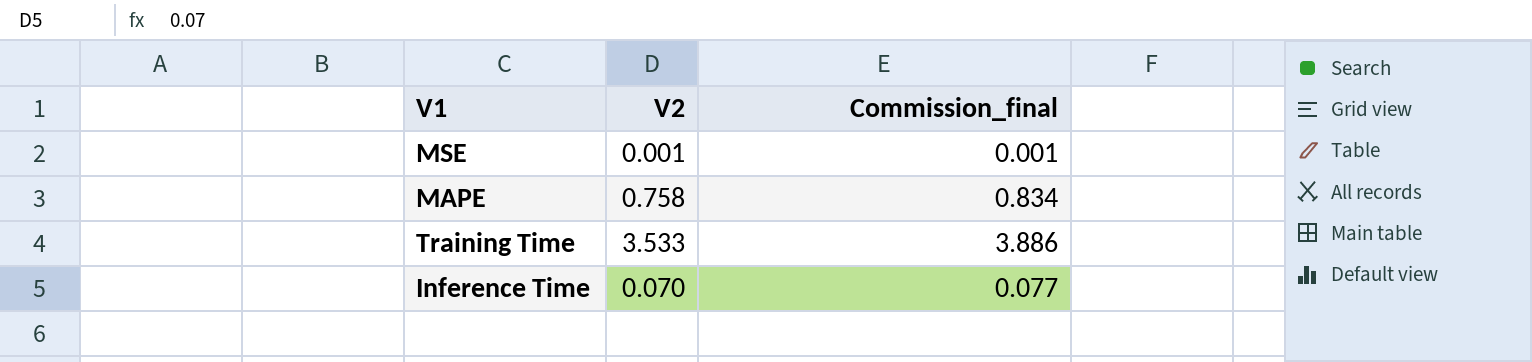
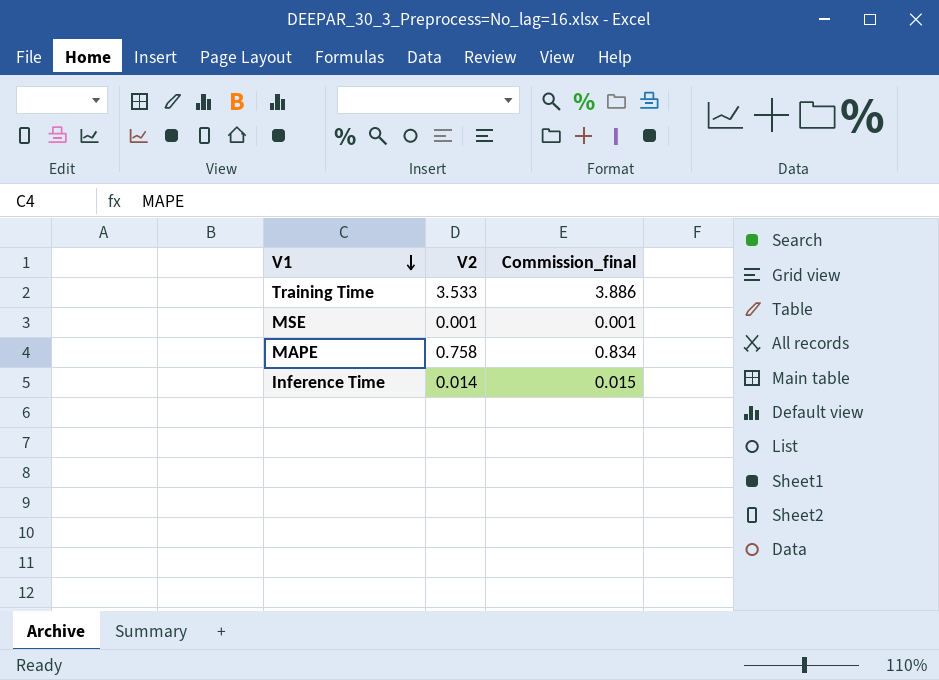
row order: none -> V1 descending
Inference Time | V2: 0.070 -> 0.014
Inference Time | Commission_final: 0.077 -> 0.015

